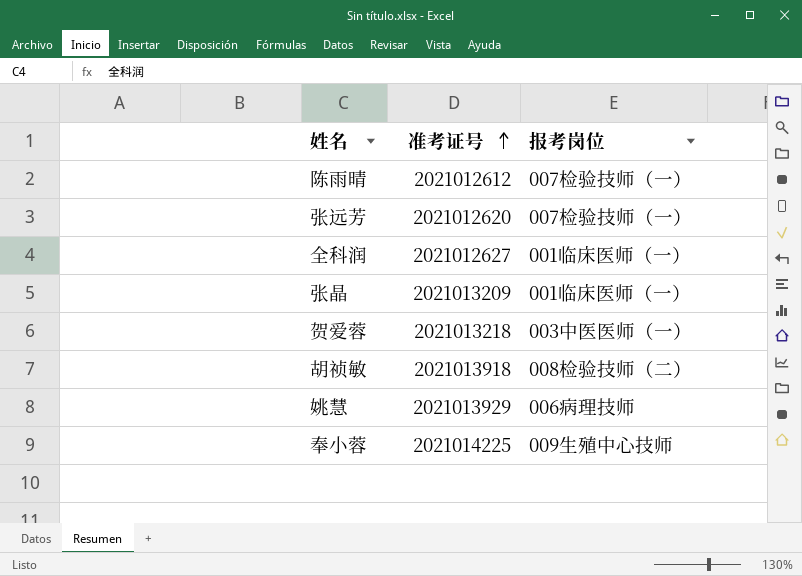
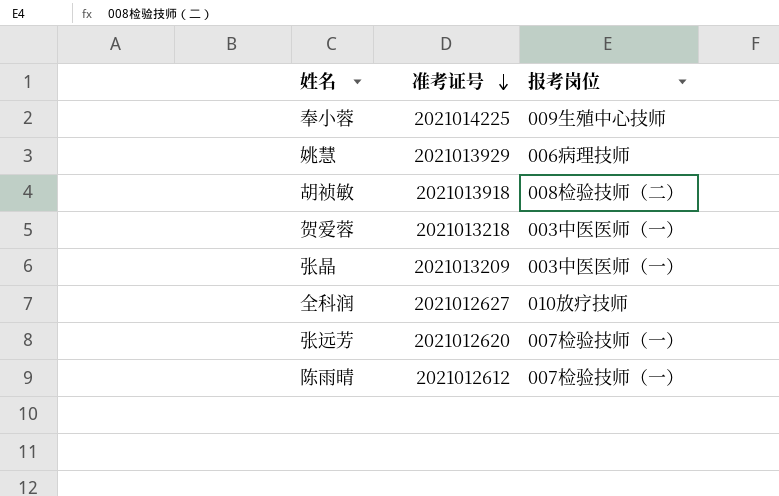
row order: 准考证号 ascending -> 准考证号 descending
张晶 | 报考岗位: 001临床医师（一） -> 003中医医师（一）
全科润 | 报考岗位: 001临床医师（一） -> 010放疗技师

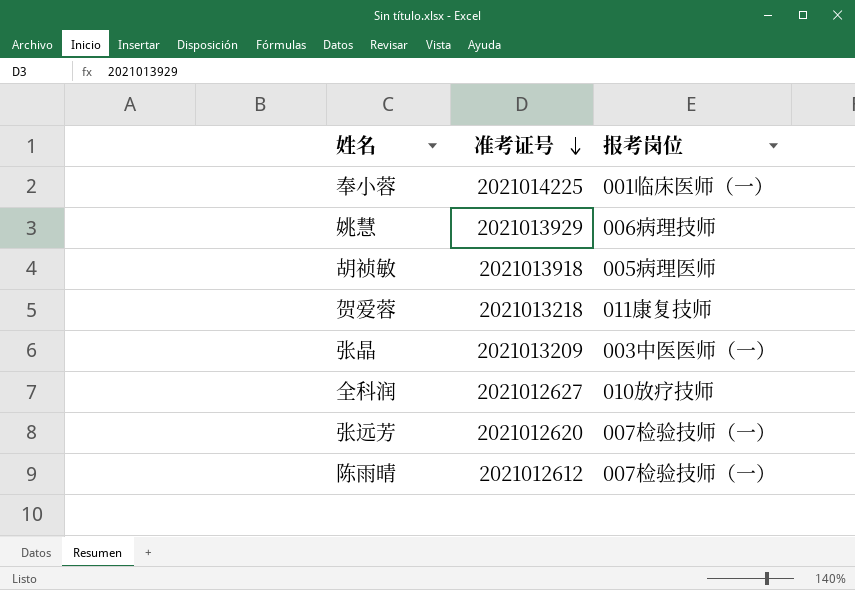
奉小蓉 | 报考岗位: 009生殖中心技师 -> 001临床医师（一）
胡祯敏 | 报考岗位: 008检验技师（二） -> 005病理医师
贺爱蓉 | 报考岗位: 003中医医师（一） -> 011康复技师

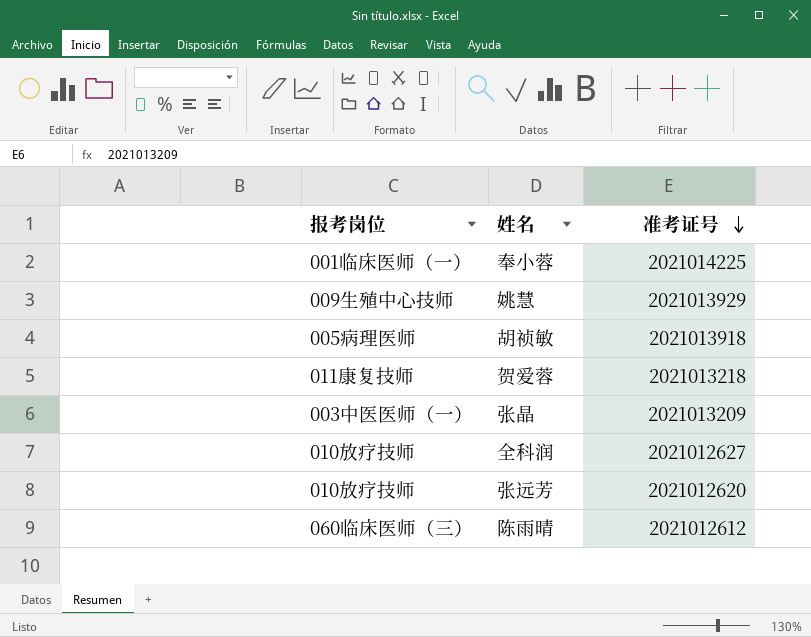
column 报考岗位 | position: 3 -> 1
姚慧 | 报考岗位: 006病理技师 -> 009生殖中心技师
张远芳 | 报考岗位: 007检验技师（一） -> 010放疗技师
陈雨晴 | 报考岗位: 007检验技师（一） -> 060临床医师（三）

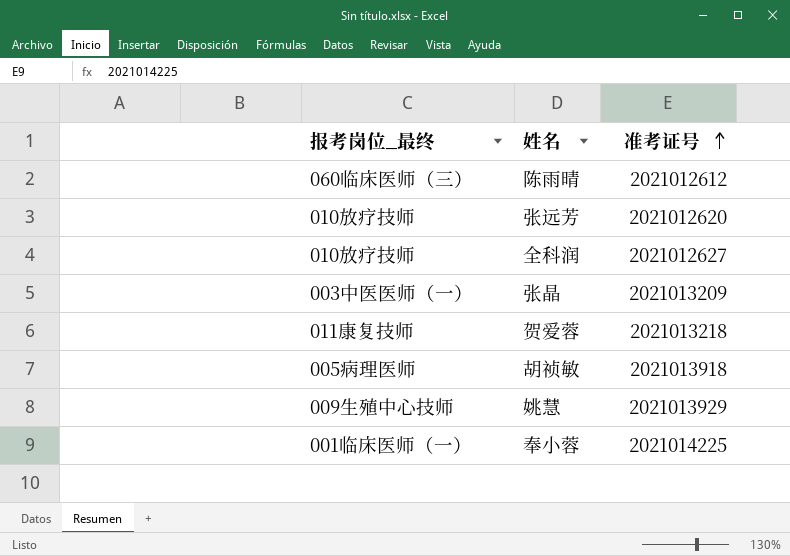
row order: 准考证号 descending -> 准考证号 ascending
column name: 报考岗位 -> 报考岗位_最终

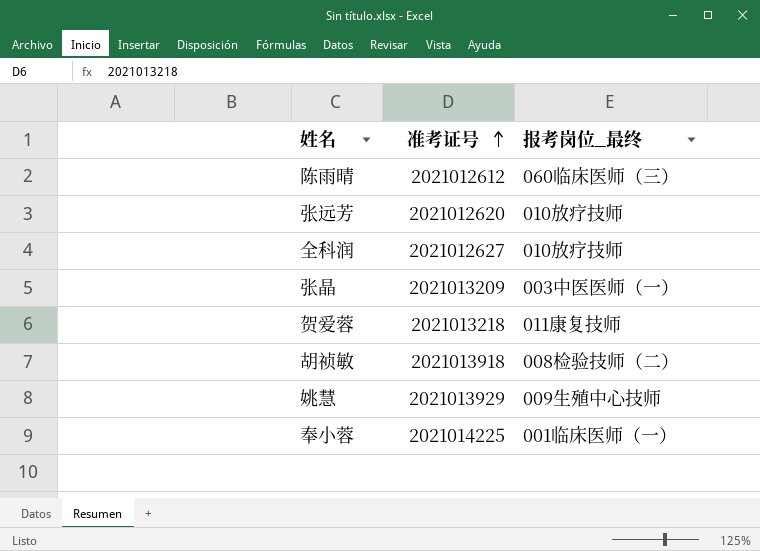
column 报考岗位_最终 | position: 1 -> 3
胡祯敏 | 报考岗位_最终: 005病理医师 -> 008检验技师（二）

